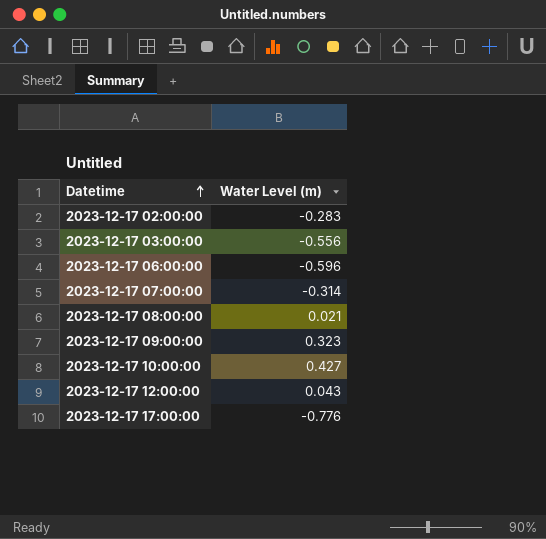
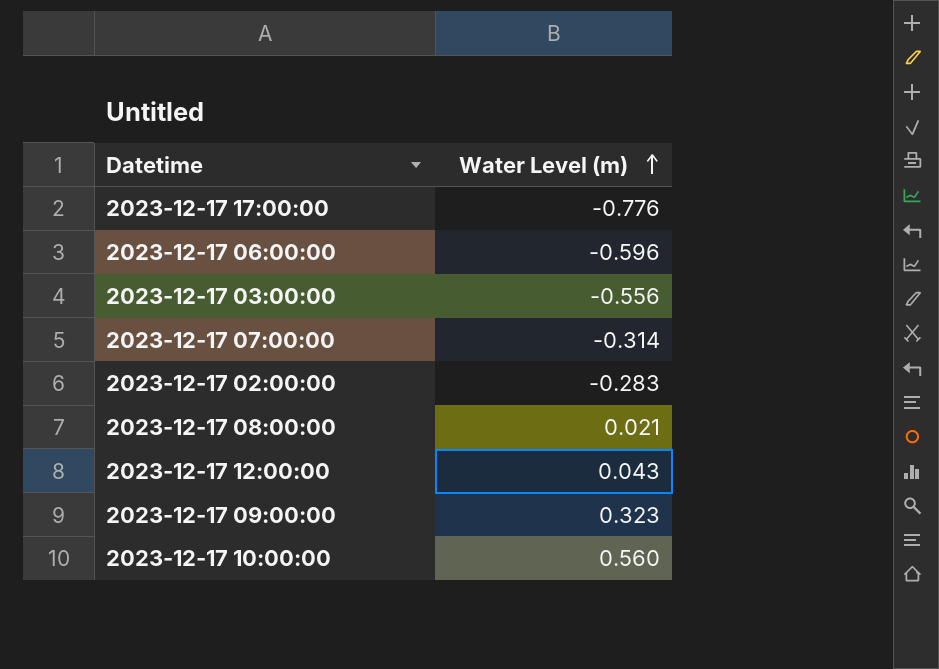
row order: Datetime ascending -> Water Level (m) ascending
2023-12-17 10:00:00 | Water Level (m): 0.427 -> 0.560

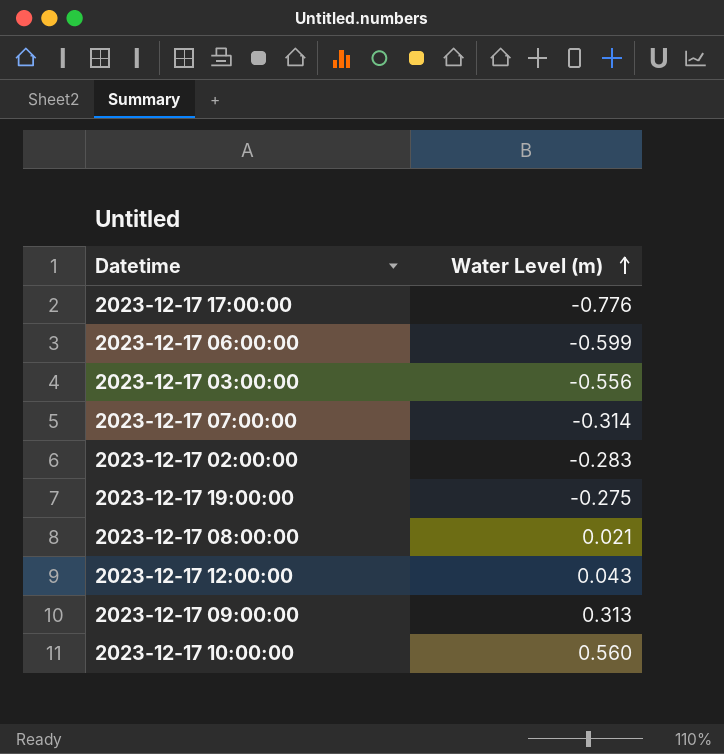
2023-12-17 06:00:00 | Water Level (m): -0.596 -> -0.599
row 2023-12-17 19:00:00: none -> -0.275
2023-12-17 09:00:00 | Water Level (m): 0.323 -> 0.313

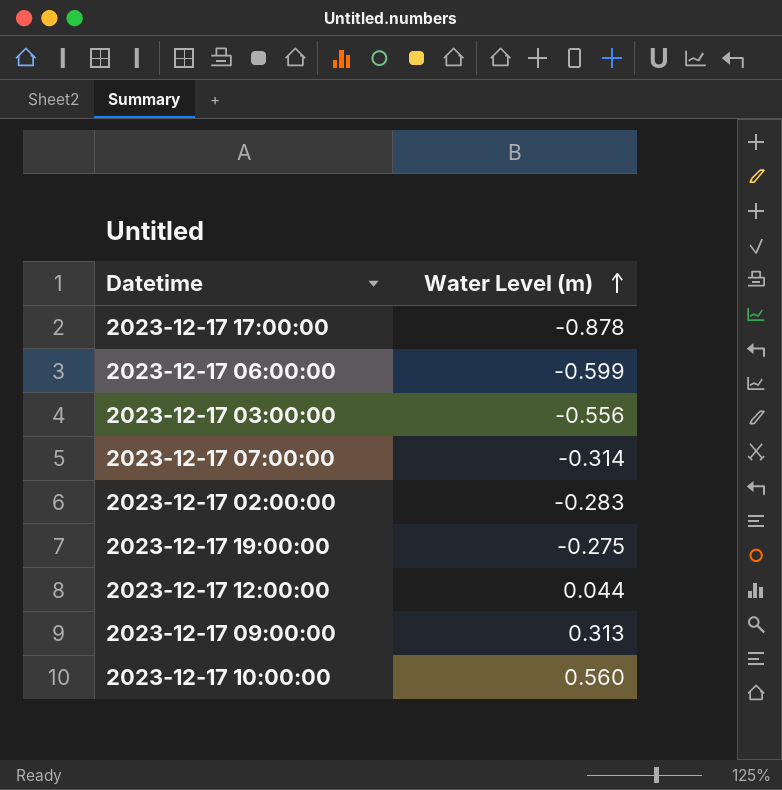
row 2023-12-17 08:00:00: 0.021 -> none
2023-12-17 17:00:00 | Water Level (m): -0.776 -> -0.878
2023-12-17 12:00:00 | Water Level (m): 0.043 -> 0.044

